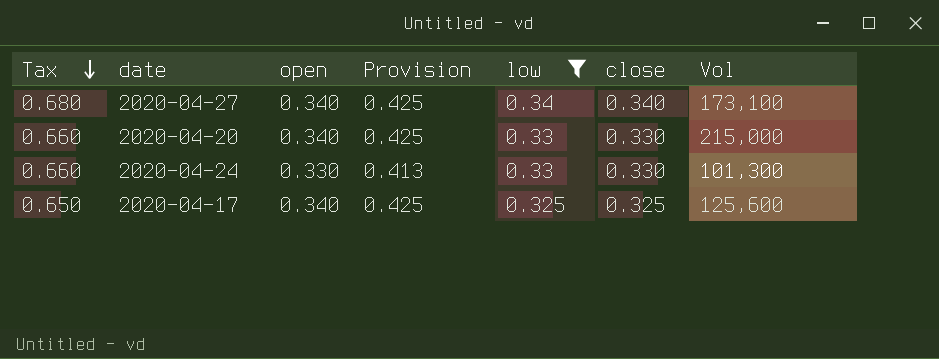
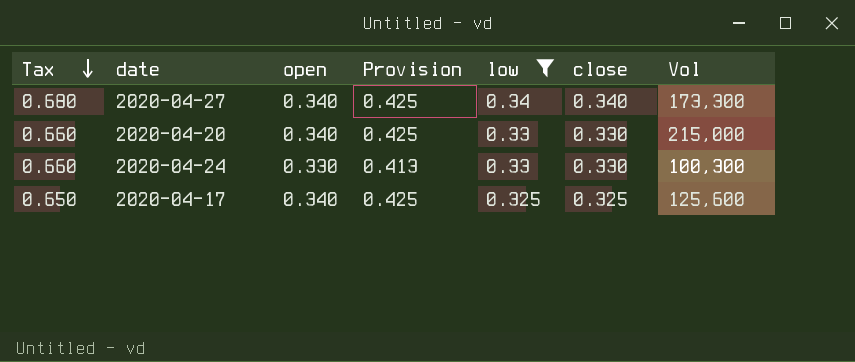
2020-04-27 | Vol: 173,100 -> 173,300
2020-04-24 | Vol: 101,300 -> 100,300

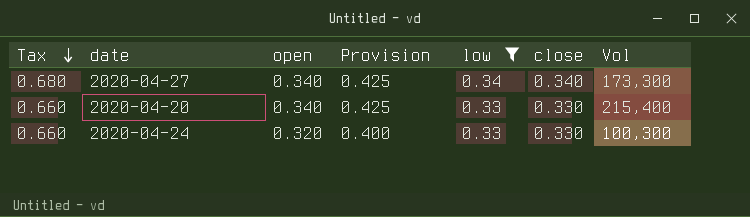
row 2020-04-17: 0.650 | 0.340 | 0.425 | 0.325 | 0.325 | 125,600 -> none
2020-04-20 | Vol: 215,000 -> 215,400
2020-04-24 | open: 0.330 -> 0.320
2020-04-24 | Provision: 0.413 -> 0.400

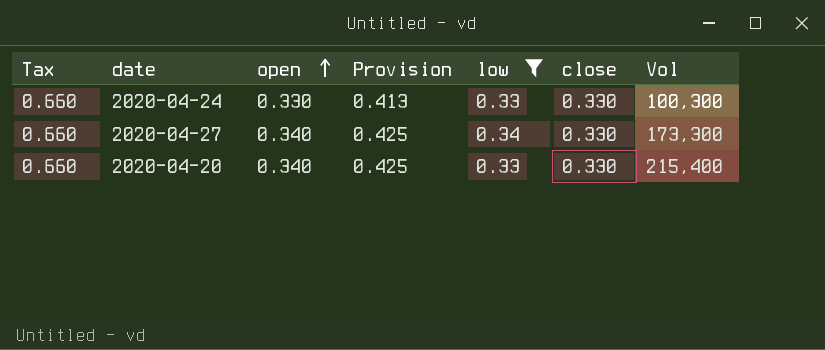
row order: Tax descending -> open ascending
2020-04-24 | open: 0.320 -> 0.330
2020-04-24 | Provision: 0.400 -> 0.413
2020-04-27 | Tax: 0.680 -> 0.660
2020-04-27 | close: 0.340 -> 0.330

